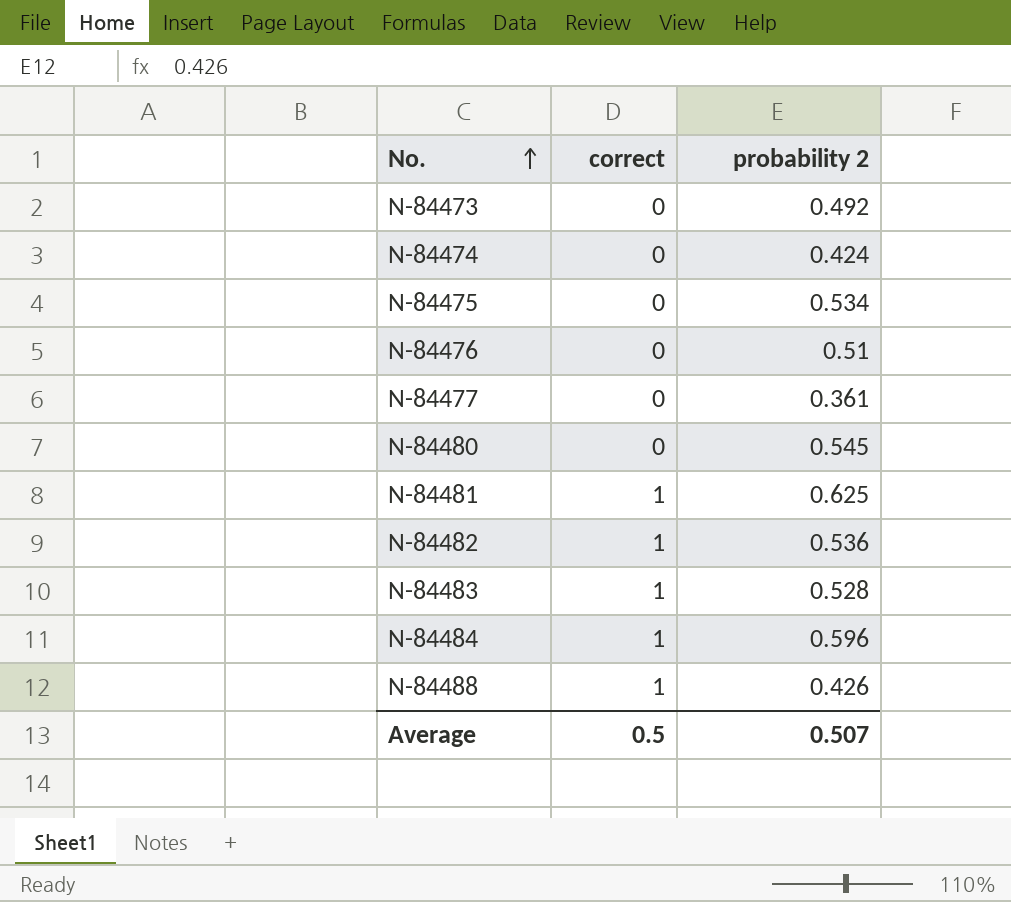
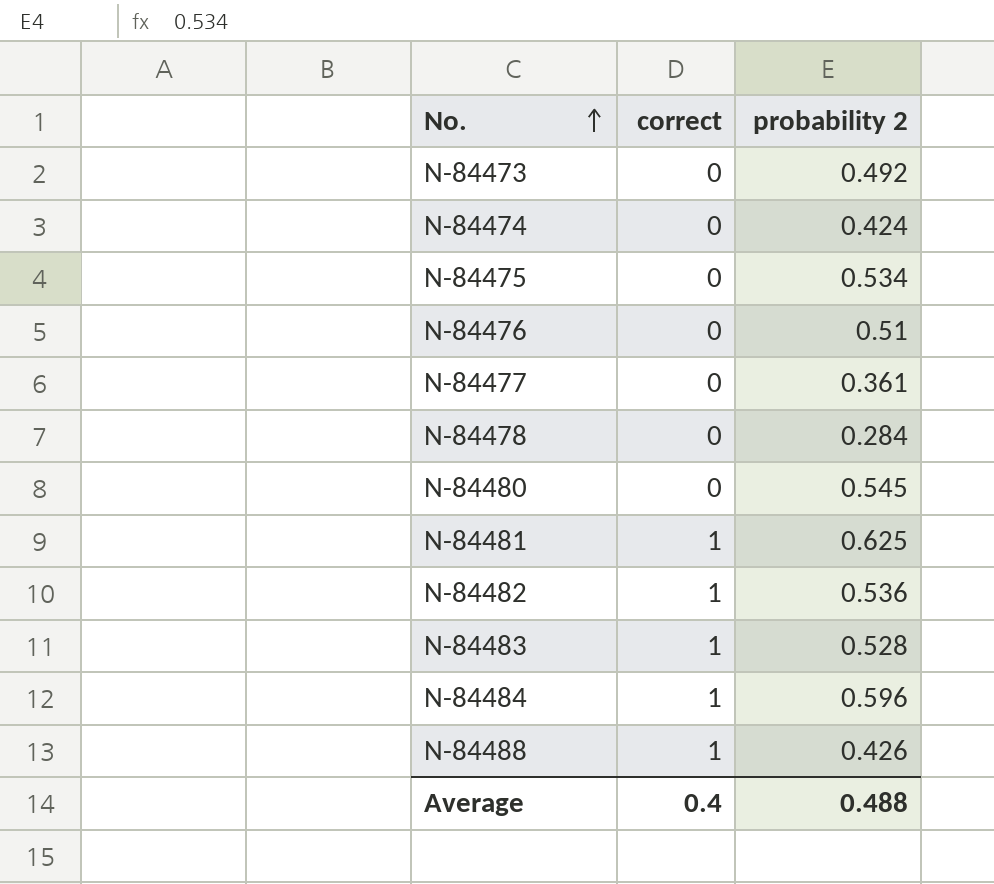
row N-84478: none -> 0 | 0.284
Average | correct: 0.5 -> 0.4
Average | probability 2: 0.507 -> 0.488

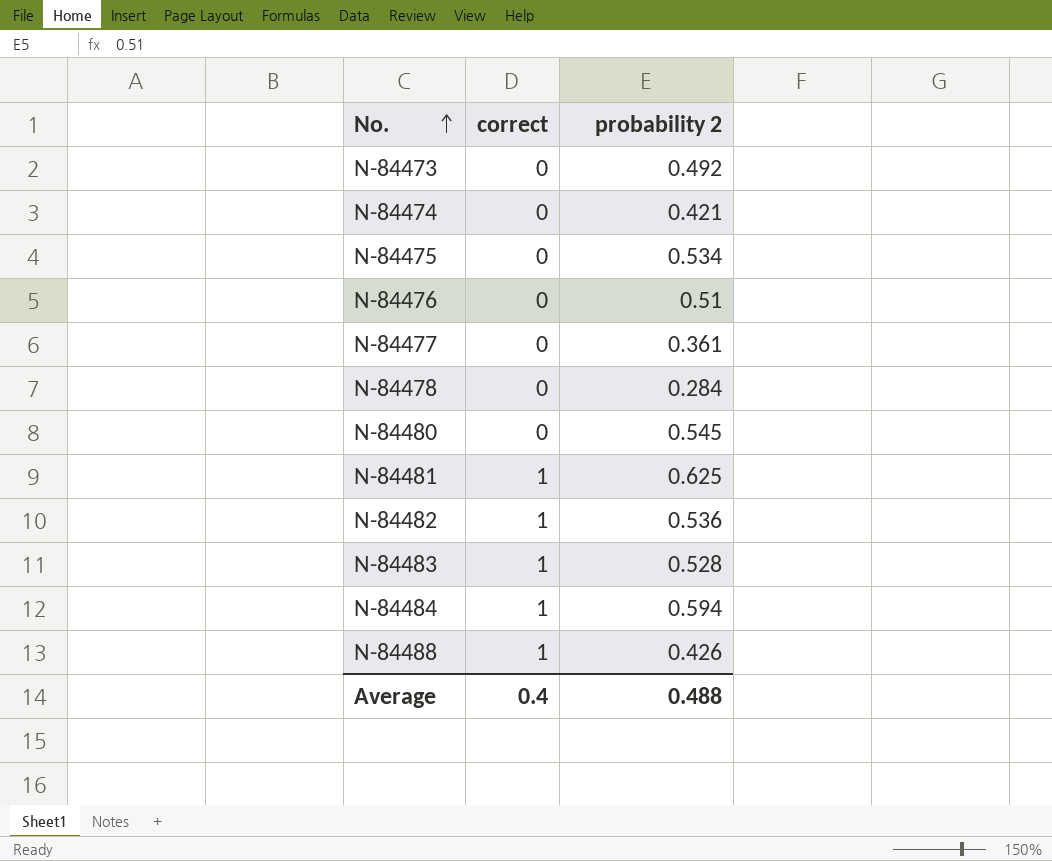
N-84474 | probability 2: 0.424 -> 0.421
N-84484 | probability 2: 0.596 -> 0.594

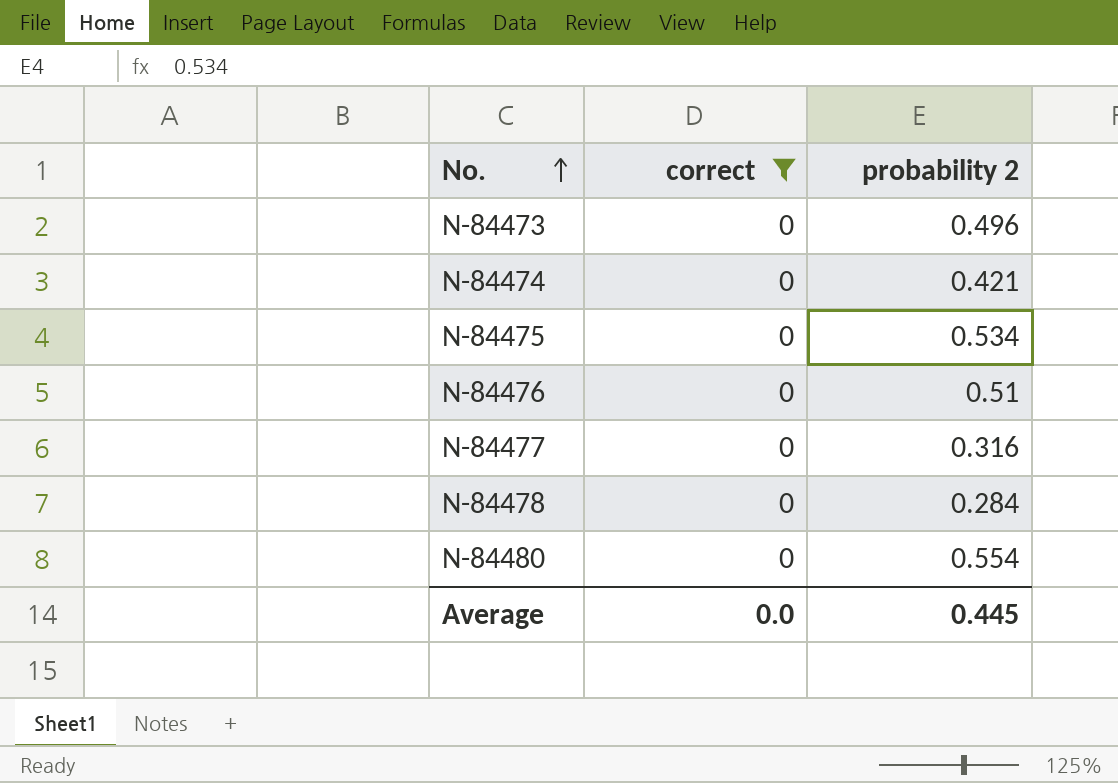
filter: none -> correct = 0
N-84473 | probability 2: 0.492 -> 0.496
N-84477 | probability 2: 0.361 -> 0.316
N-84480 | probability 2: 0.545 -> 0.554
Average | correct: 0.4 -> 0.0
Average | probability 2: 0.488 -> 0.445

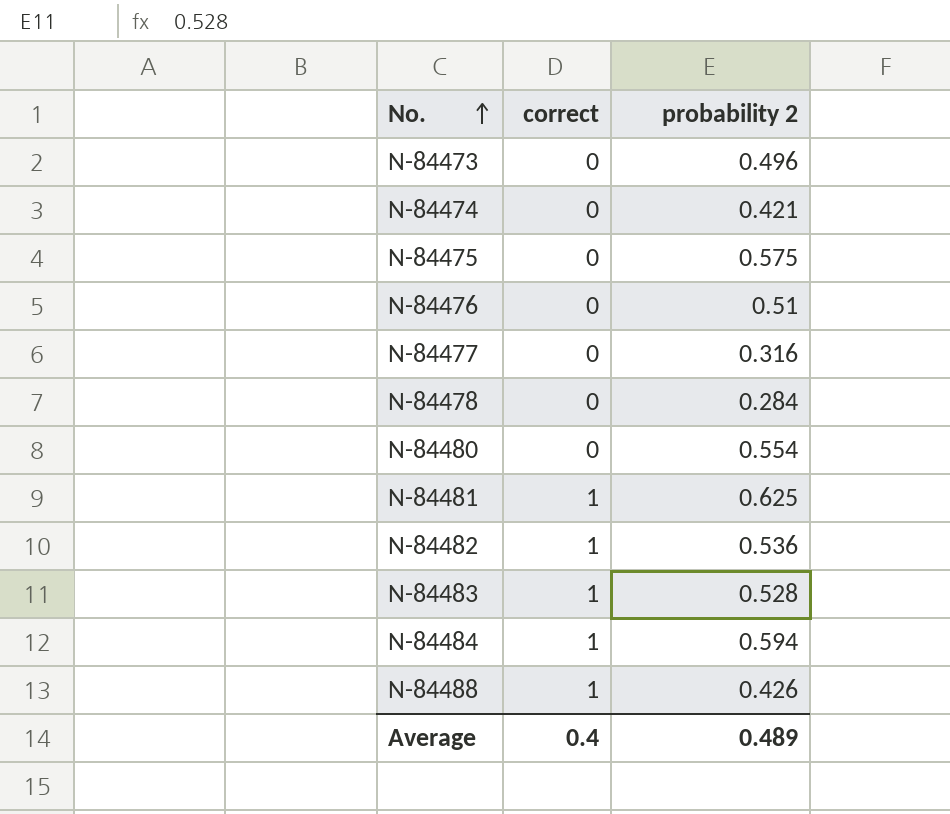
filter: correct = 0 -> none
N-84475 | probability 2: 0.534 -> 0.575
Average | correct: 0.0 -> 0.4
Average | probability 2: 0.445 -> 0.489

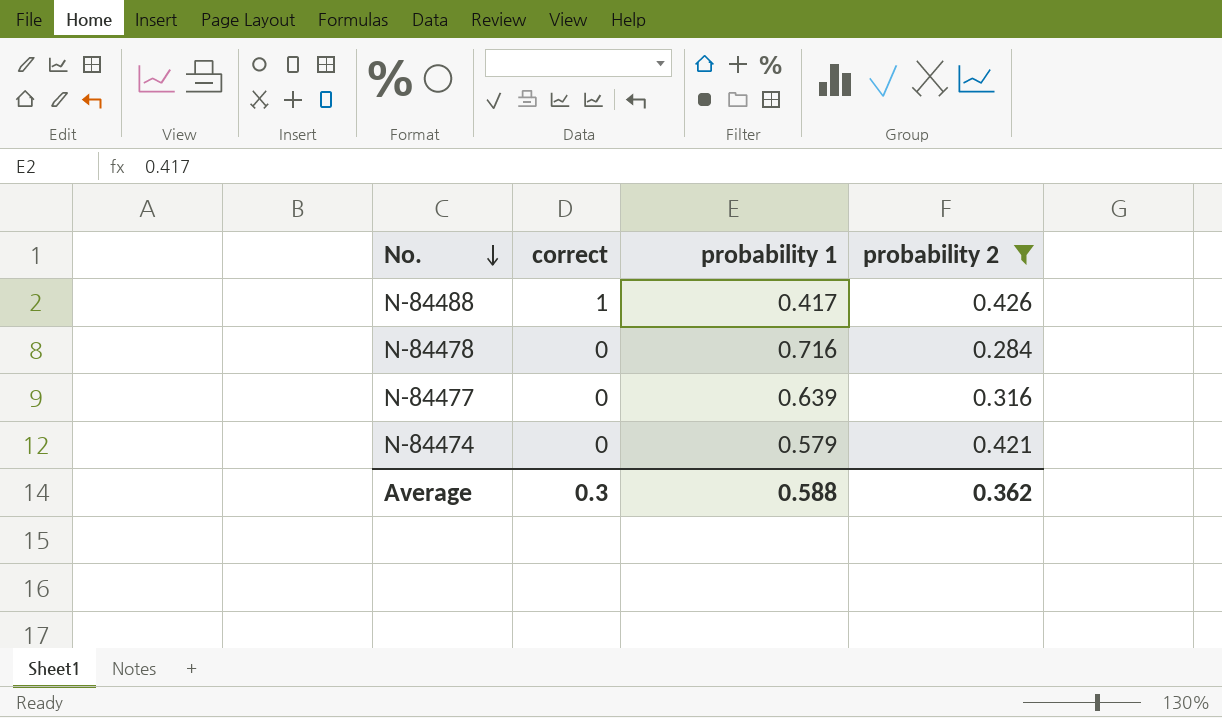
filter: none -> probability 2 <= 0.426
row order: No. ascending -> No. descending
column probability 1 | position: none -> 3
Average | correct: 0.4 -> 0.3
Average | probability 2: 0.489 -> 0.362

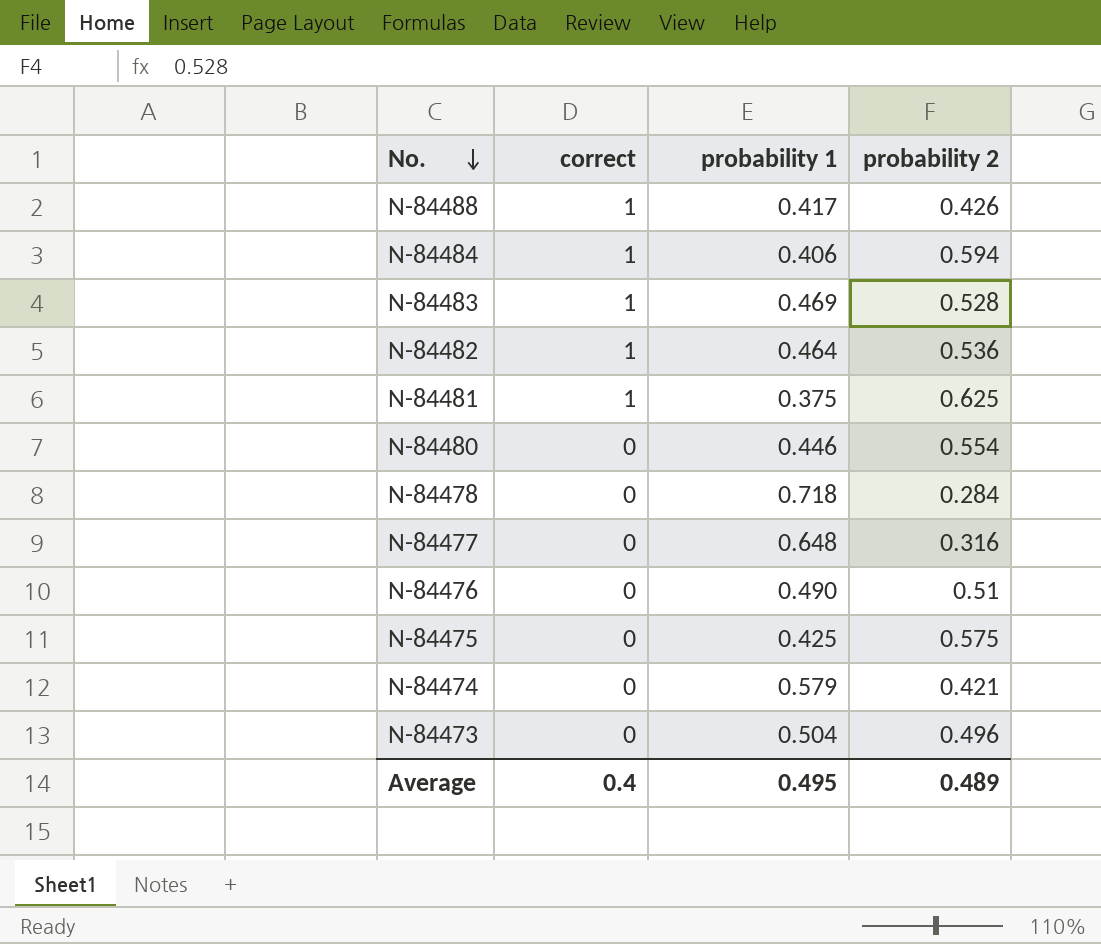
filter: probability 2 <= 0.426 -> none
N-84478 | probability 1: 0.716 -> 0.718
N-84477 | probability 1: 0.639 -> 0.648
Average | correct: 0.3 -> 0.4
Average | probability 1: 0.588 -> 0.495
Average | probability 2: 0.362 -> 0.489

